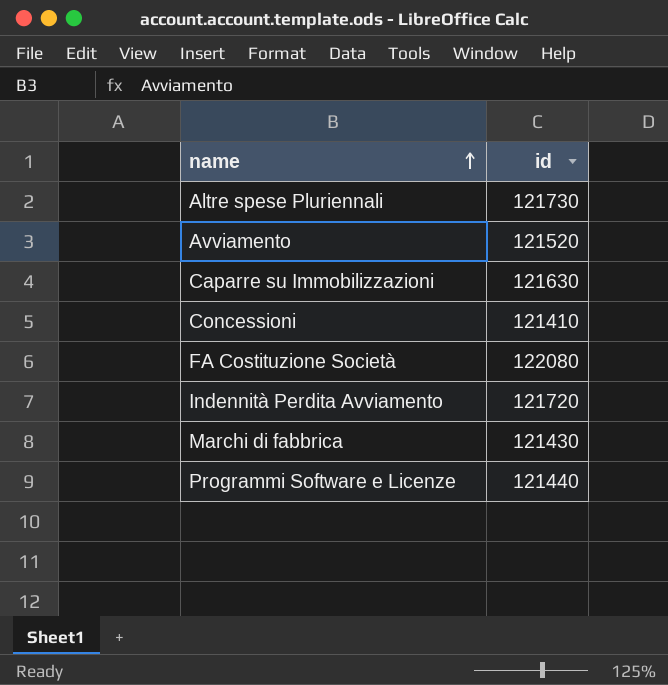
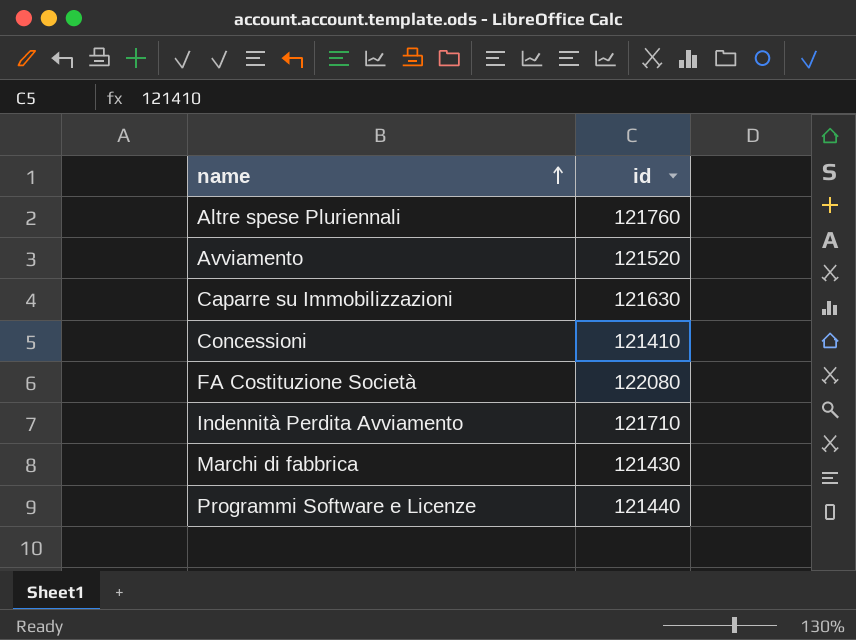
Altre spese Pluriennali | id: 121730 -> 121760
Indennità Perdita Avviamento | id: 121720 -> 121710

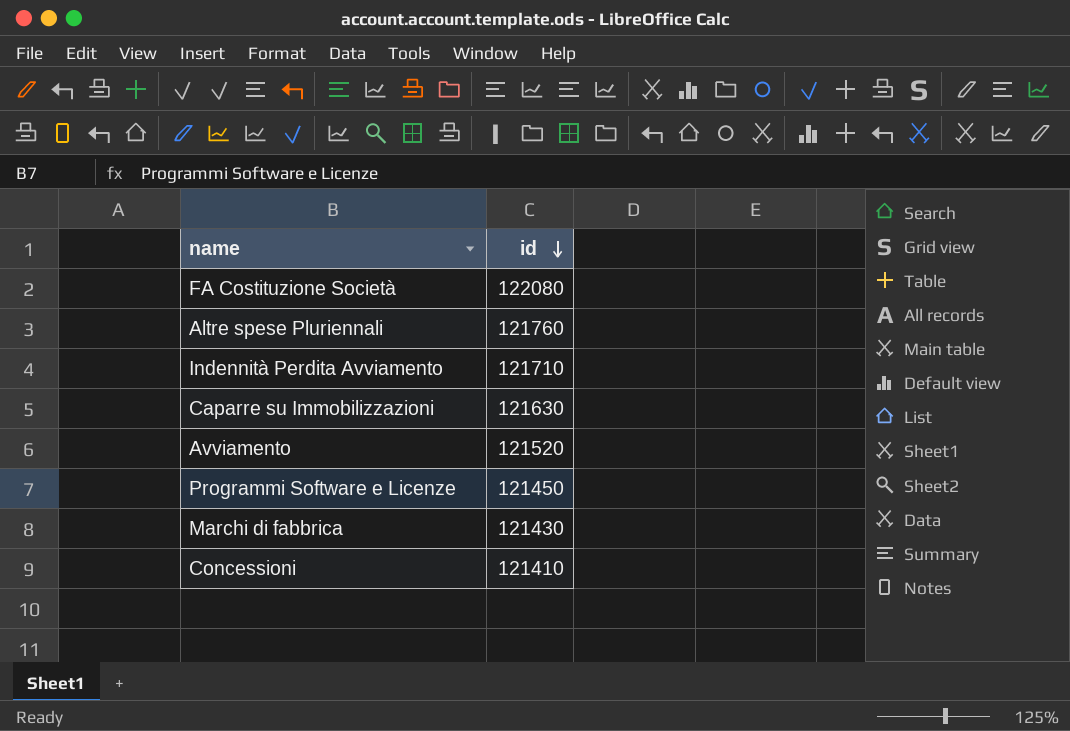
row order: name ascending -> id descending
Programmi Software e Licenze | id: 121440 -> 121450

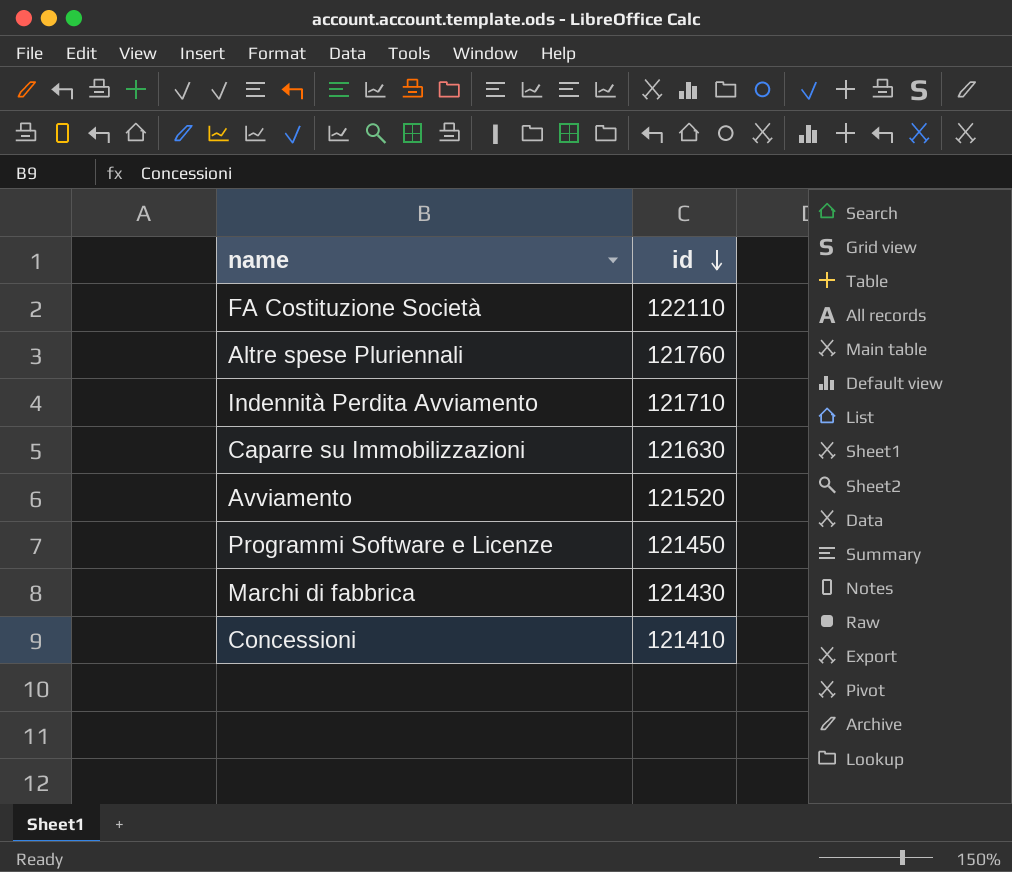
FA Costituzione Società | id: 122080 -> 122110

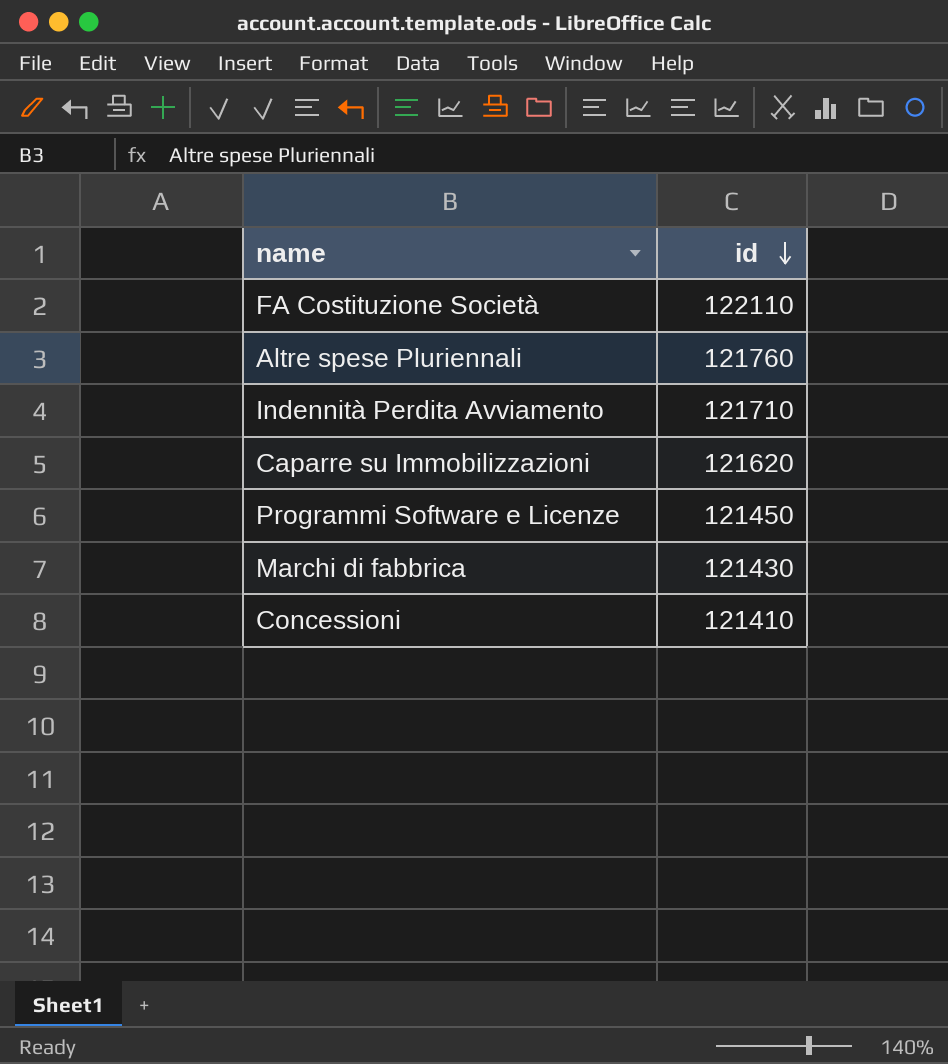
row Avviamento: 121520 -> none
Caparre su Immobilizzazioni | id: 121630 -> 121620

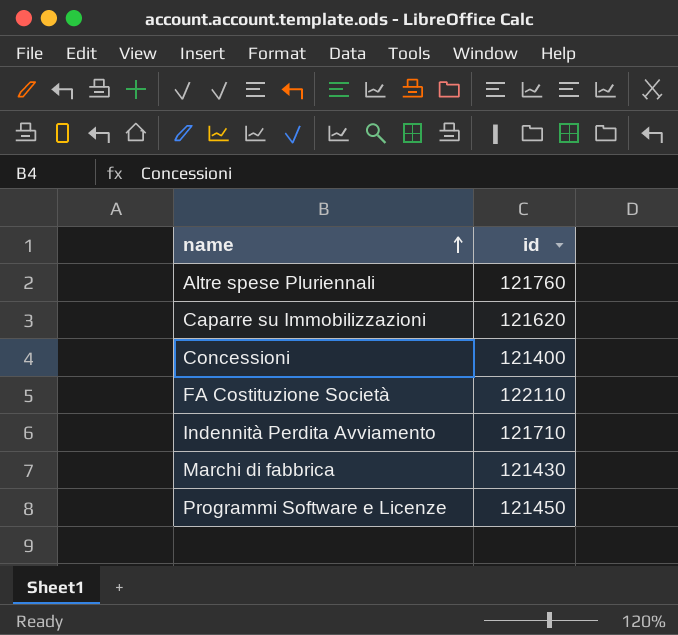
row order: id descending -> name ascending
Concessioni | id: 121410 -> 121400

